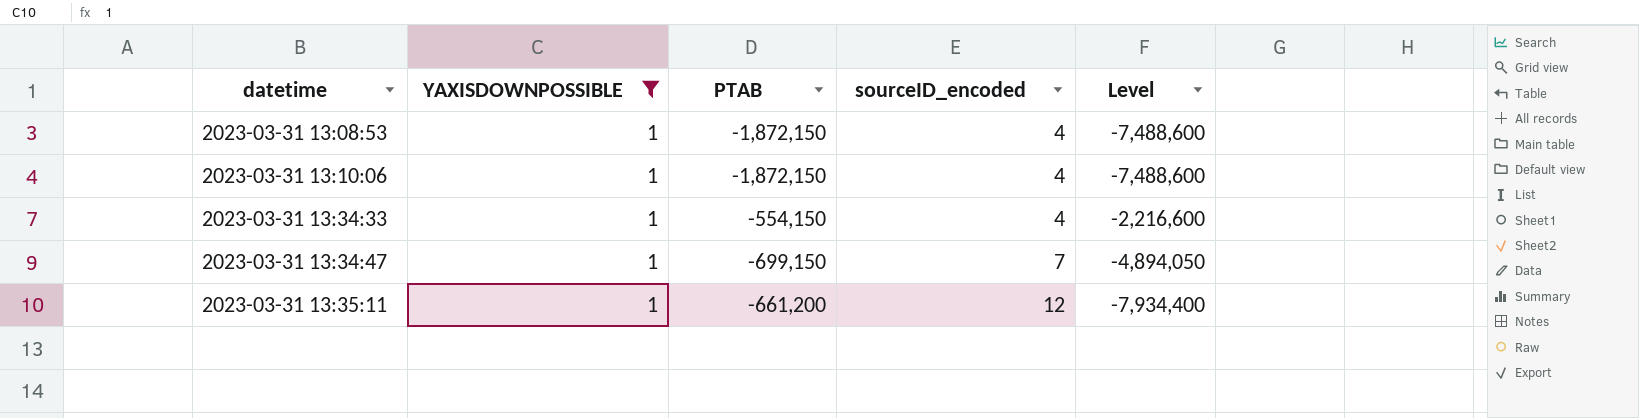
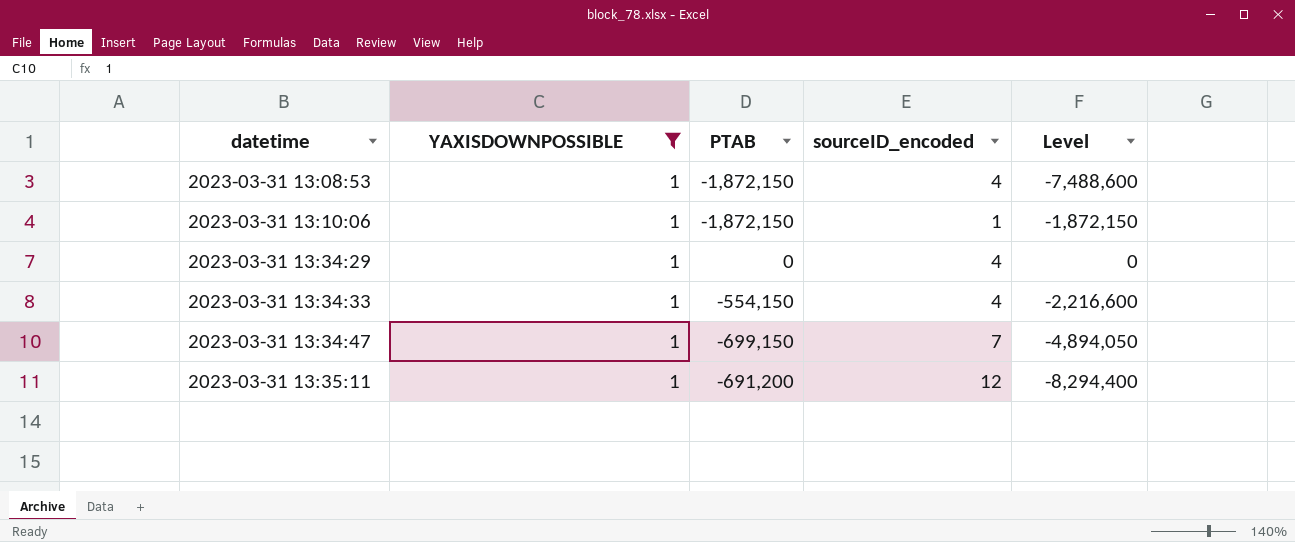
2023-03-31 13:10:06 | sourceID_encoded: 4 -> 1
2023-03-31 13:10:06 | Level: -7,488,600 -> -1,872,150
row 2023-03-31 13:34:29: none -> 1 | 0 | 4 | 0
2023-03-31 13:35:11 | PTAB: -661,200 -> -691,200
2023-03-31 13:35:11 | Level: -7,934,400 -> -8,294,400

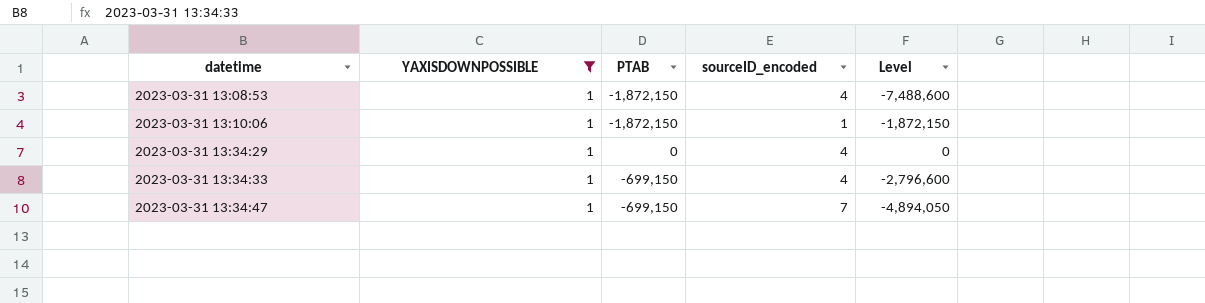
row 2023-03-31 13:35:11: 1 | -691,200 | 12 | -8,294,400 -> none
2023-03-31 13:34:33 | PTAB: -554,150 -> -699,150
2023-03-31 13:34:33 | Level: -2,216,600 -> -2,796,600

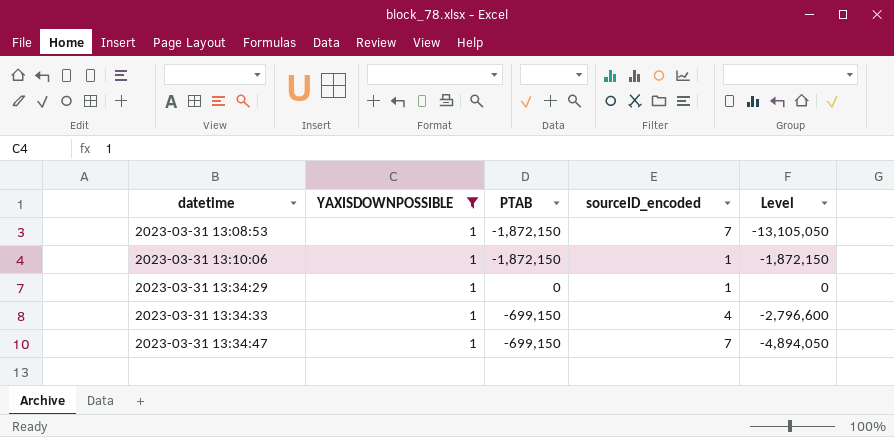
2023-03-31 13:08:53 | sourceID_encoded: 4 -> 7
2023-03-31 13:08:53 | Level: -7,488,600 -> -13,105,050
2023-03-31 13:34:29 | sourceID_encoded: 4 -> 1

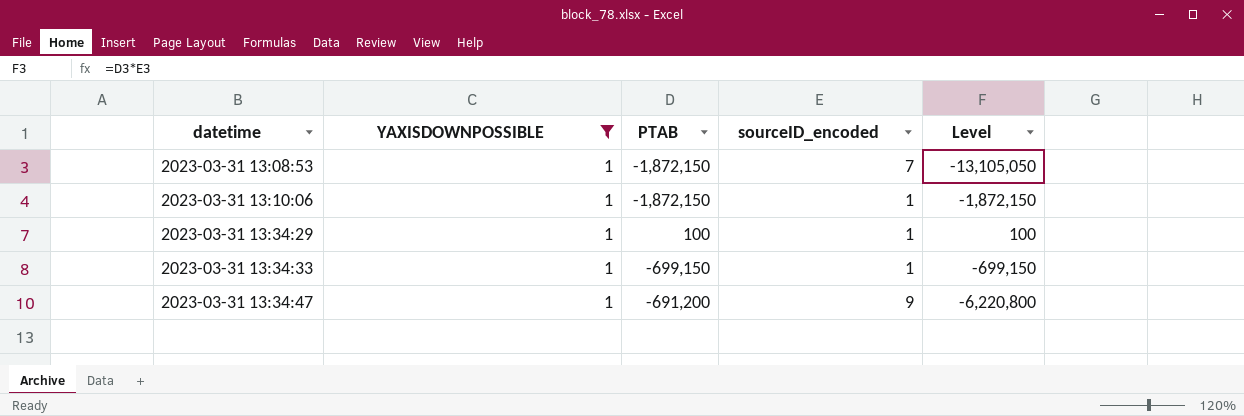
2023-03-31 13:34:29 | PTAB: 0 -> 100
2023-03-31 13:34:29 | Level: 0 -> 100
2023-03-31 13:34:33 | sourceID_encoded: 4 -> 1
2023-03-31 13:34:33 | Level: -2,796,600 -> -699,150
2023-03-31 13:34:47 | PTAB: -699,150 -> -691,200
2023-03-31 13:34:47 | sourceID_encoded: 7 -> 9
2023-03-31 13:34:47 | Level: -4,894,050 -> -6,220,800

